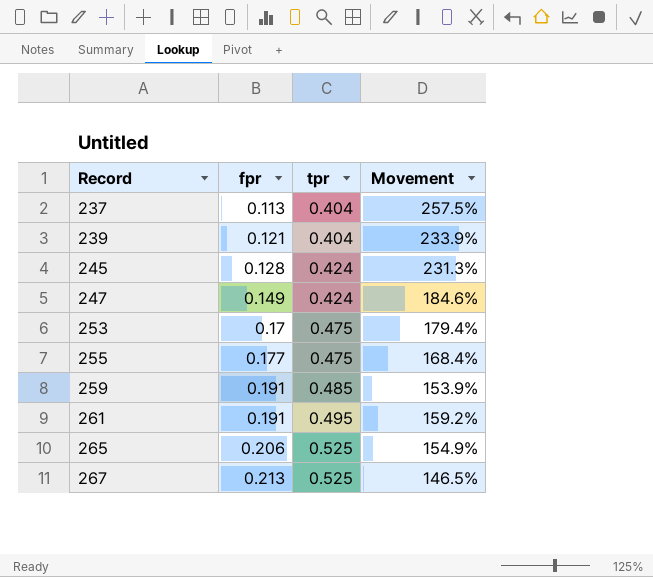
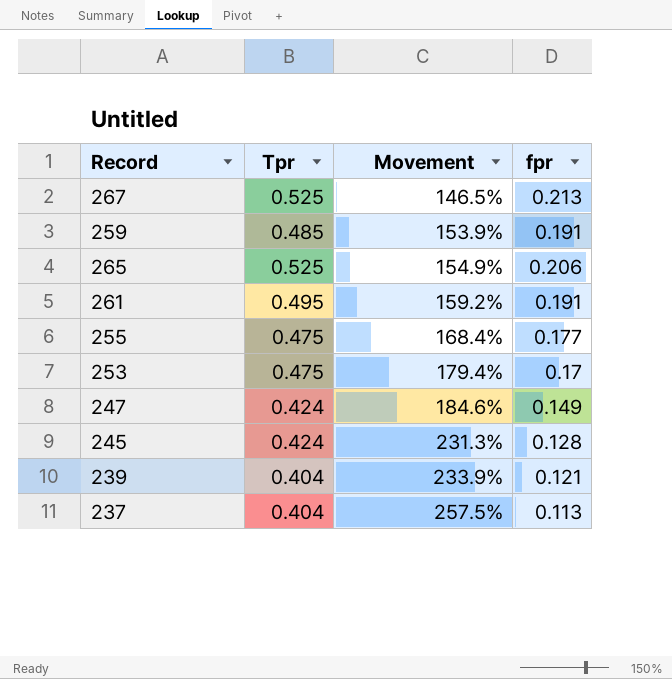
row order: Record ascending -> Movement ascending
column name: tpr -> Tpr
column fpr | position: 2 -> 4

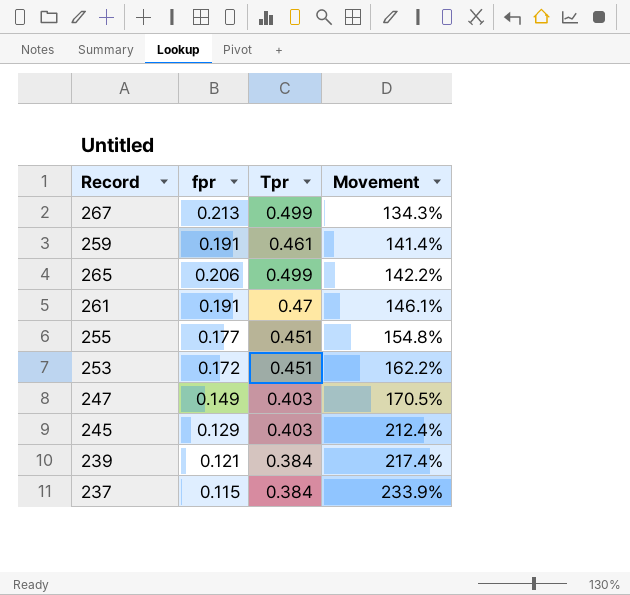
column fpr | position: 4 -> 2
267 | Tpr: 0.525 -> 0.499
267 | Movement: 146.5% -> 134.3%
259 | Tpr: 0.485 -> 0.461
259 | Movement: 153.9% -> 141.4%
265 | Tpr: 0.525 -> 0.499
265 | Movement: 154.9% -> 142.2%
261 | Tpr: 0.495 -> 0.47
261 | Movement: 159.2% -> 146.1%
255 | Tpr: 0.475 -> 0.451
255 | Movement: 168.4% -> 154.8%
253 | fpr: 0.17 -> 0.172
253 | Tpr: 0.475 -> 0.451
253 | Movement: 179.4% -> 162.2%
247 | Tpr: 0.424 -> 0.403
247 | Movement: 184.6% -> 170.5%
245 | fpr: 0.128 -> 0.129
245 | Tpr: 0.424 -> 0.403
245 | Movement: 231.3% -> 212.4%
239 | Tpr: 0.404 -> 0.384
239 | Movement: 233.9% -> 217.4%
237 | fpr: 0.113 -> 0.115
237 | Tpr: 0.404 -> 0.384
237 | Movement: 257.5% -> 233.9%

